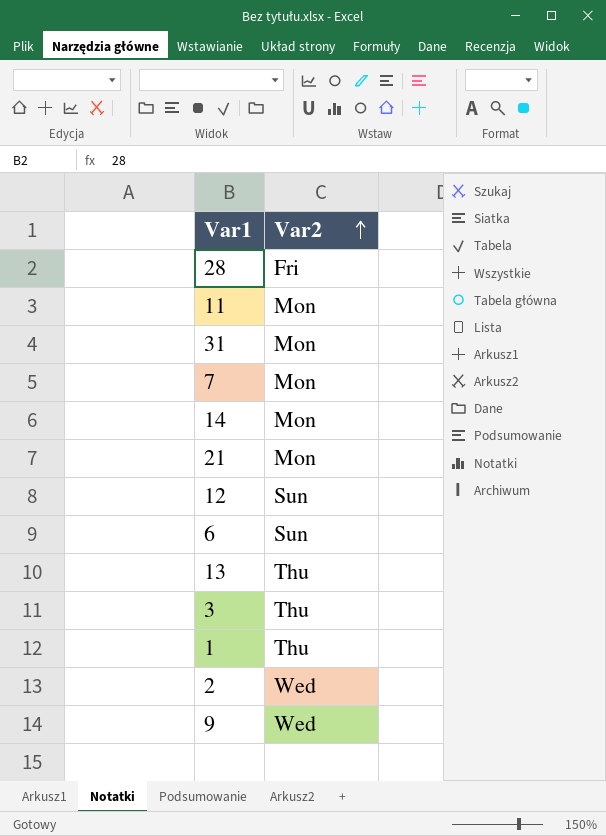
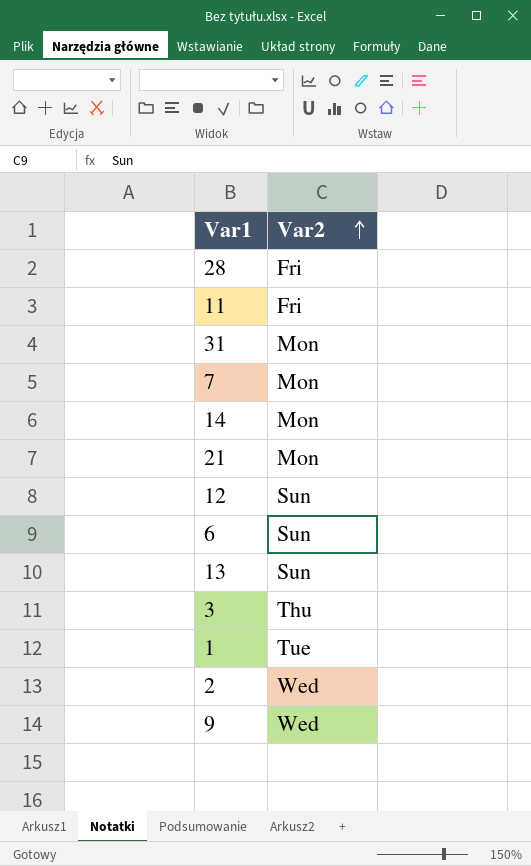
11 | Var2: Mon -> Fri
13 | Var2: Thu -> Sun
1 | Var2: Thu -> Tue

